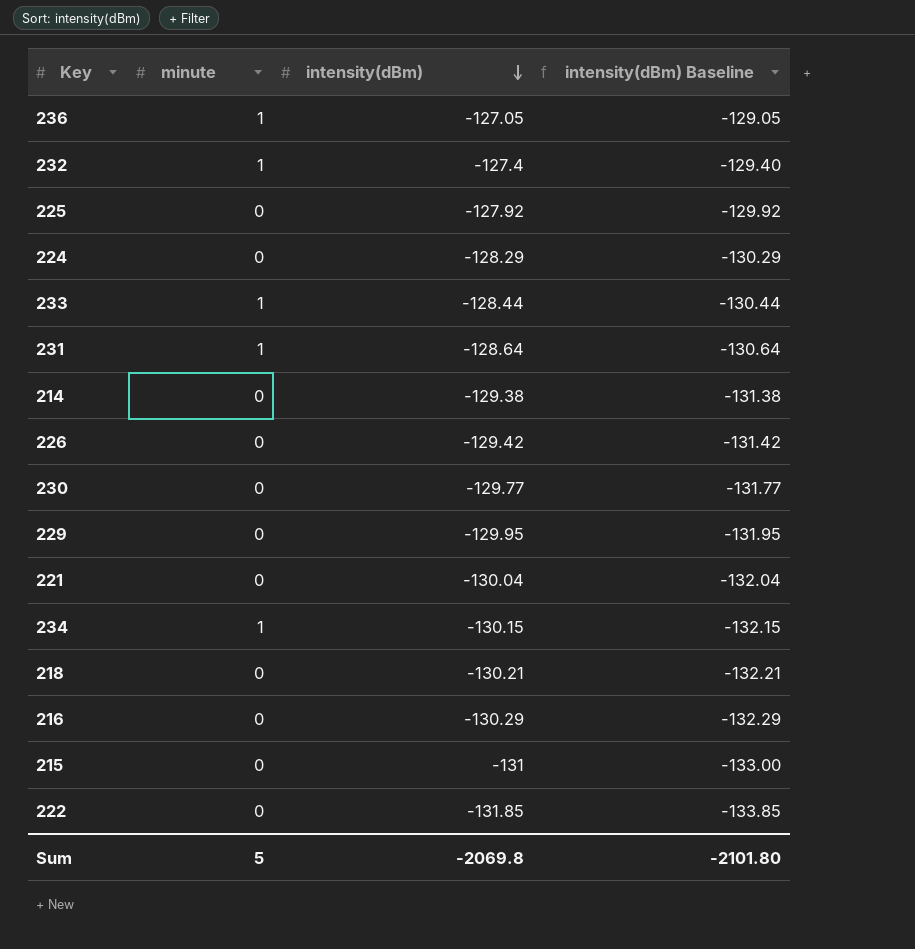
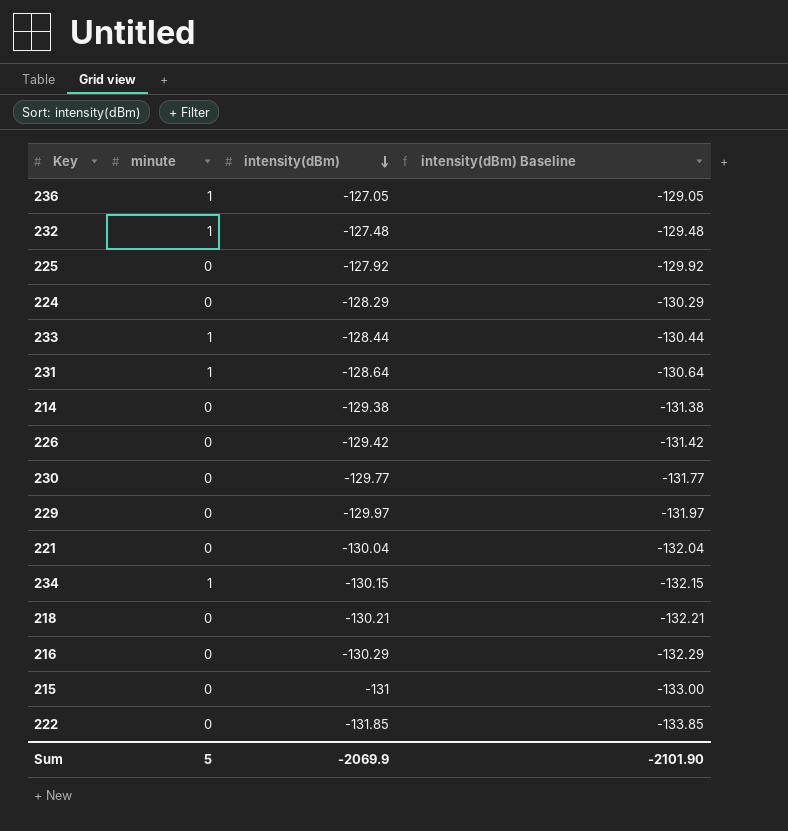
232 | intensity(dBm): -127.4 -> -127.48
232 | intensity(dBm) Baseline: -129.40 -> -129.48
229 | intensity(dBm): -129.95 -> -129.97
229 | intensity(dBm) Baseline: -131.95 -> -131.97
Sum | intensity(dBm): -2069.8 -> -2069.9
Sum | intensity(dBm) Baseline: -2101.80 -> -2101.90

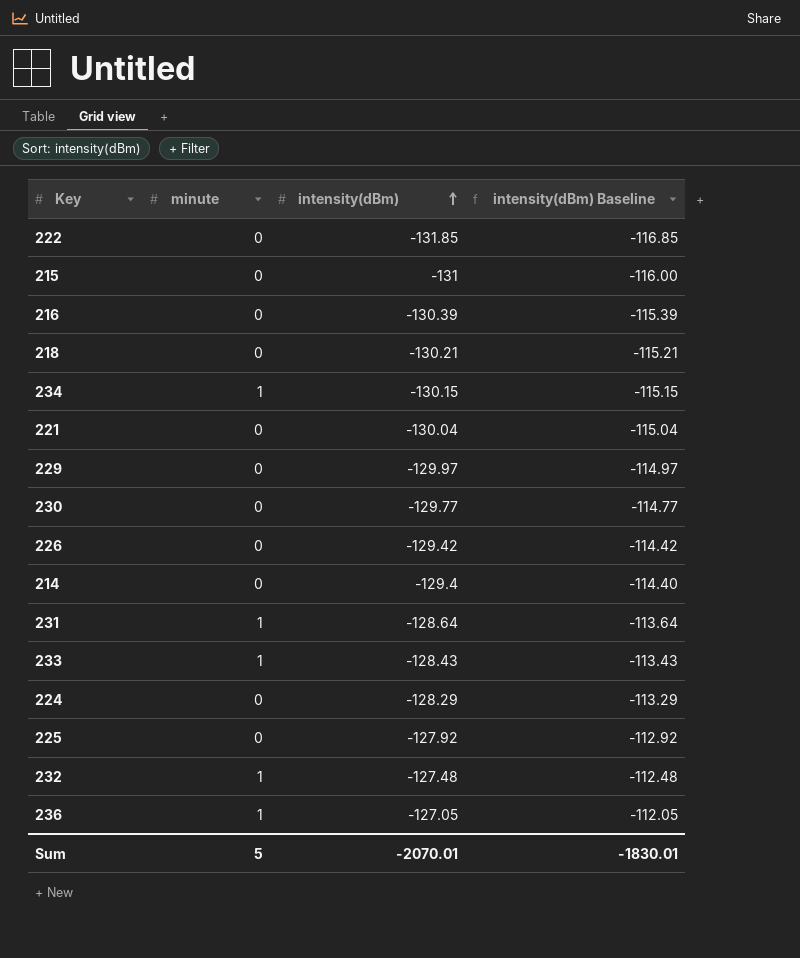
row order: intensity(dBm) descending -> intensity(dBm) ascending
column intensity(dBm) Baseline | formula: [intensity(dBm)] - 2 -> [intensity(dBm)] + 15
216 | intensity(dBm): -130.29 -> -130.39
214 | intensity(dBm): -129.38 -> -129.4
233 | intensity(dBm): -128.44 -> -128.43
Sum | intensity(dBm): -2069.9 -> -2070.01
Sum | intensity(dBm) Baseline: -2101.90 -> -1830.01

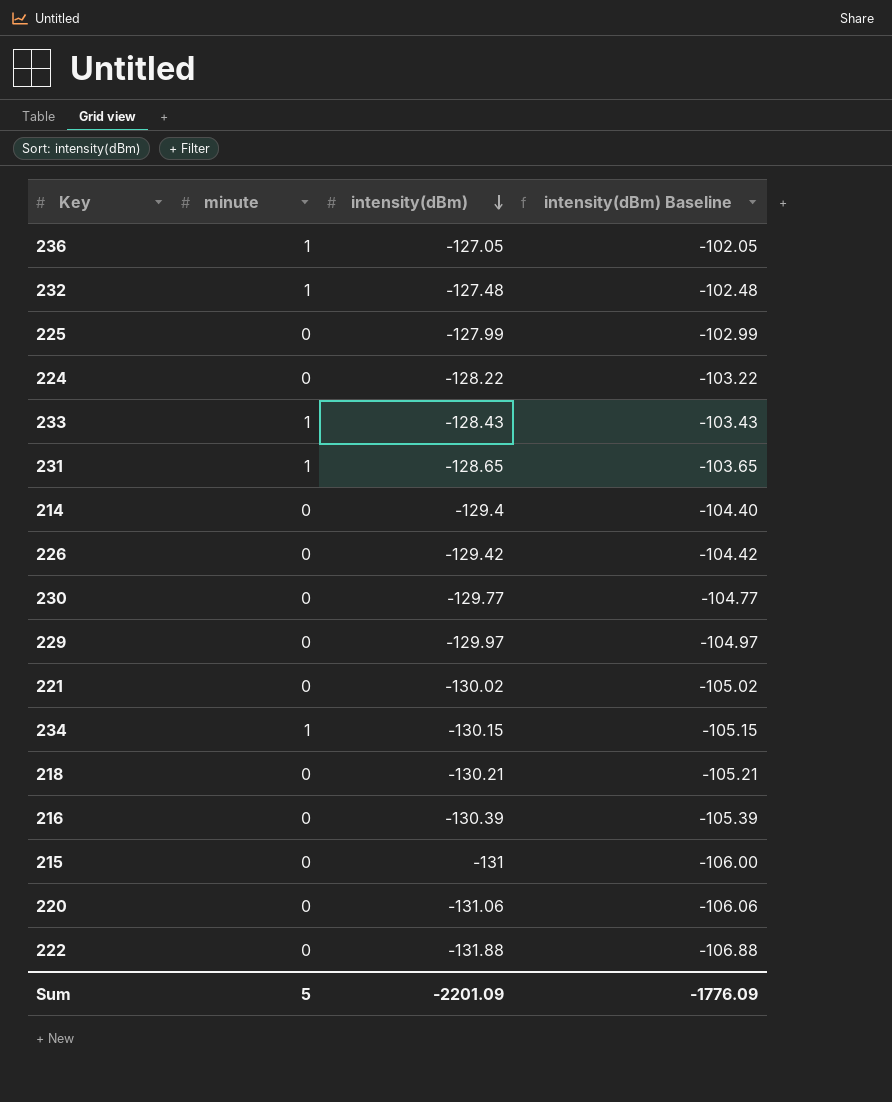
row order: intensity(dBm) ascending -> intensity(dBm) descending
column intensity(dBm) Baseline | formula: [intensity(dBm)] + 15 -> [intensity(dBm)] + 25
225 | intensity(dBm): -127.92 -> -127.99
224 | intensity(dBm): -128.29 -> -128.22
231 | intensity(dBm): -128.64 -> -128.65
221 | intensity(dBm): -130.04 -> -130.02
row 220: none -> 0 | -131.06 | -106.06
222 | intensity(dBm): -131.85 -> -131.88
Sum | intensity(dBm): -2070.01 -> -2201.09
Sum | intensity(dBm) Baseline: -1830.01 -> -1776.09

